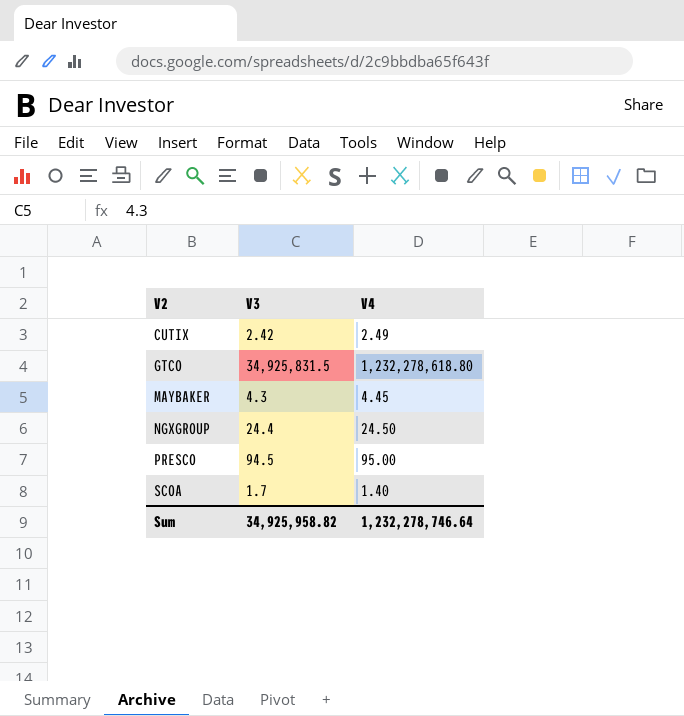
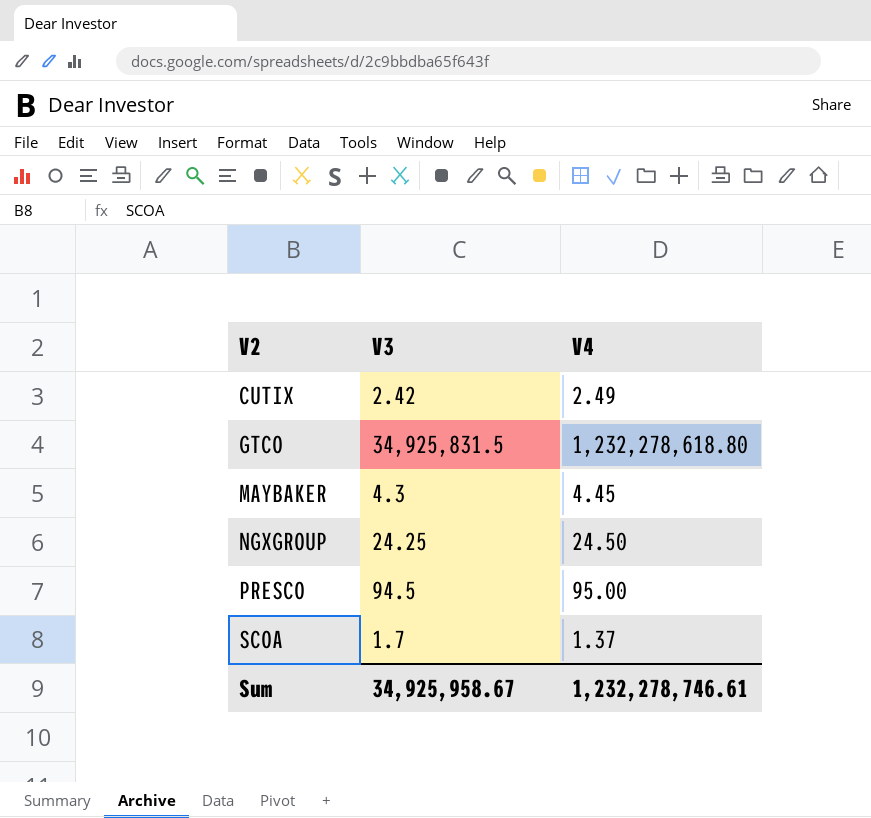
NGXGROUP | V3: 24.4 -> 24.25
SCOA | V4: 1.40 -> 1.37
Sum | V3: 34,925,958.82 -> 34,925,958.67
Sum | V4: 1,232,278,746.64 -> 1,232,278,746.61

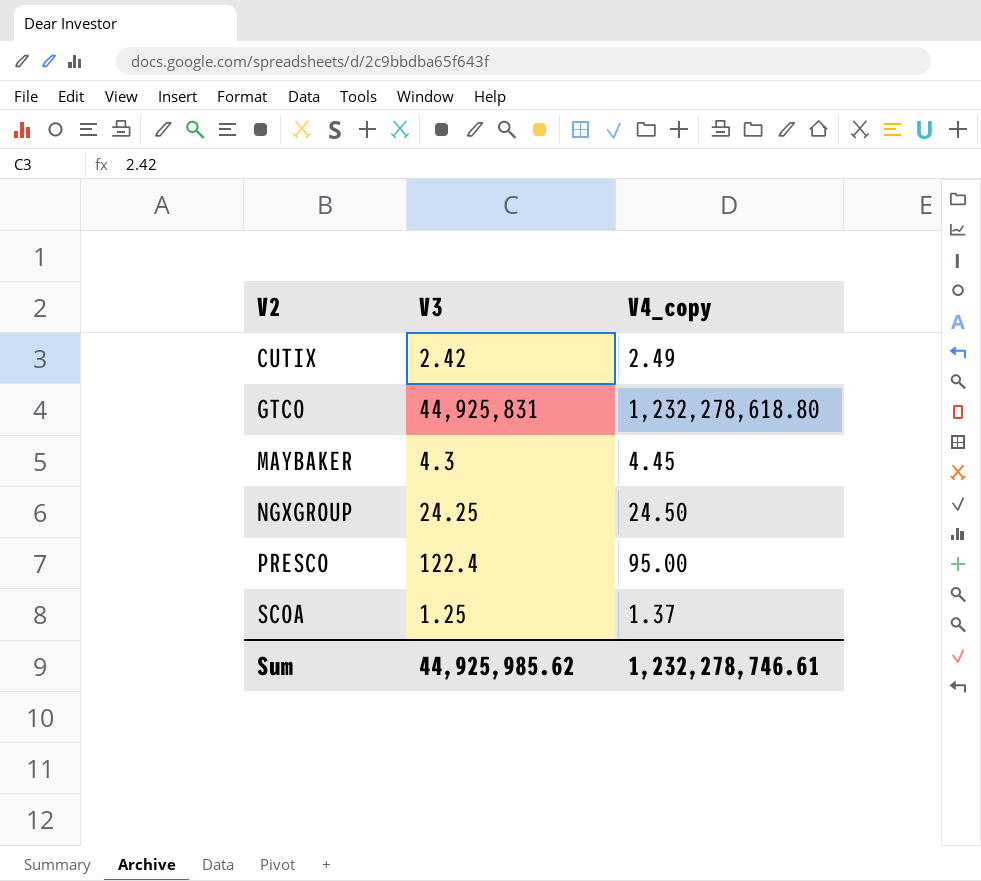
column name: V4 -> V4_copy
GTCO | V3: 34,925,831.5 -> 44,925,831
PRESCO | V3: 94.5 -> 122.4
SCOA | V3: 1.7 -> 1.25
Sum | V3: 34,925,958.67 -> 44,925,985.62

